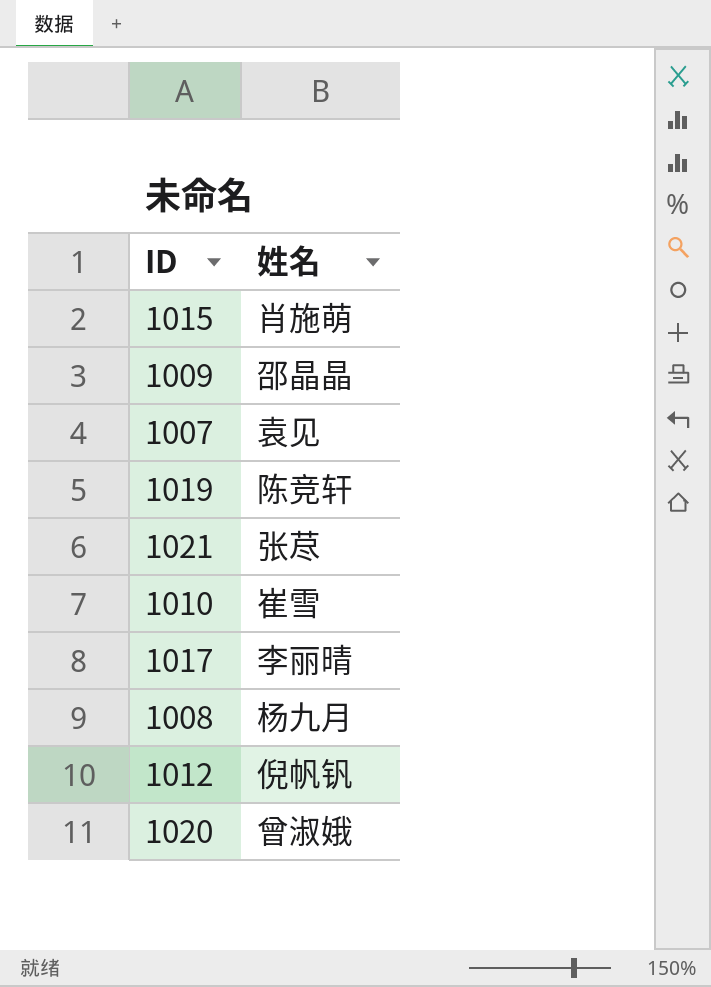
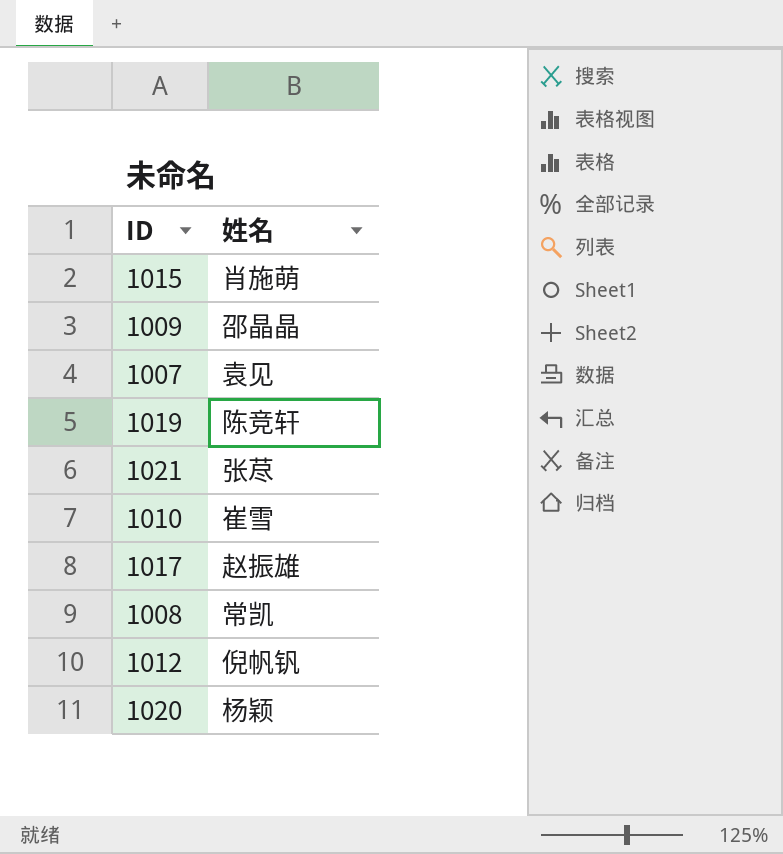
1017 | 姓名: 李丽晴 -> 赵振雄
1008 | 姓名: 杨九月 -> 常凯
1020 | 姓名: 曾淑娥 -> 杨颖

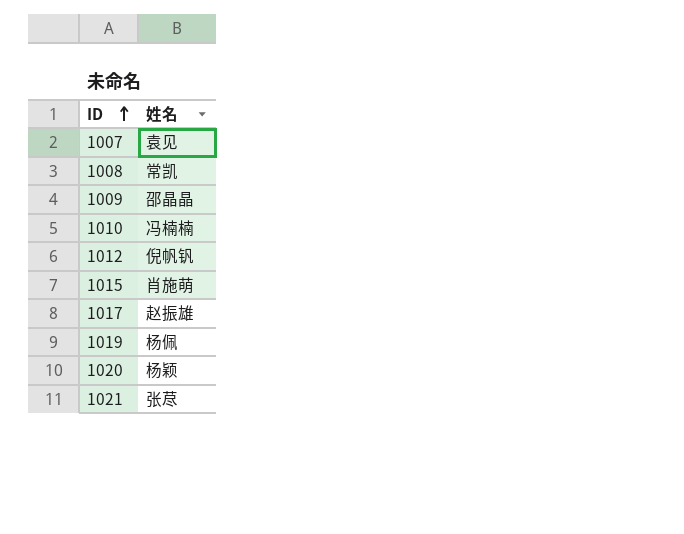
row order: none -> ID ascending
1010 | 姓名: 崔雪 -> 冯楠楠
1019 | 姓名: 陈竞轩 -> 杨佩

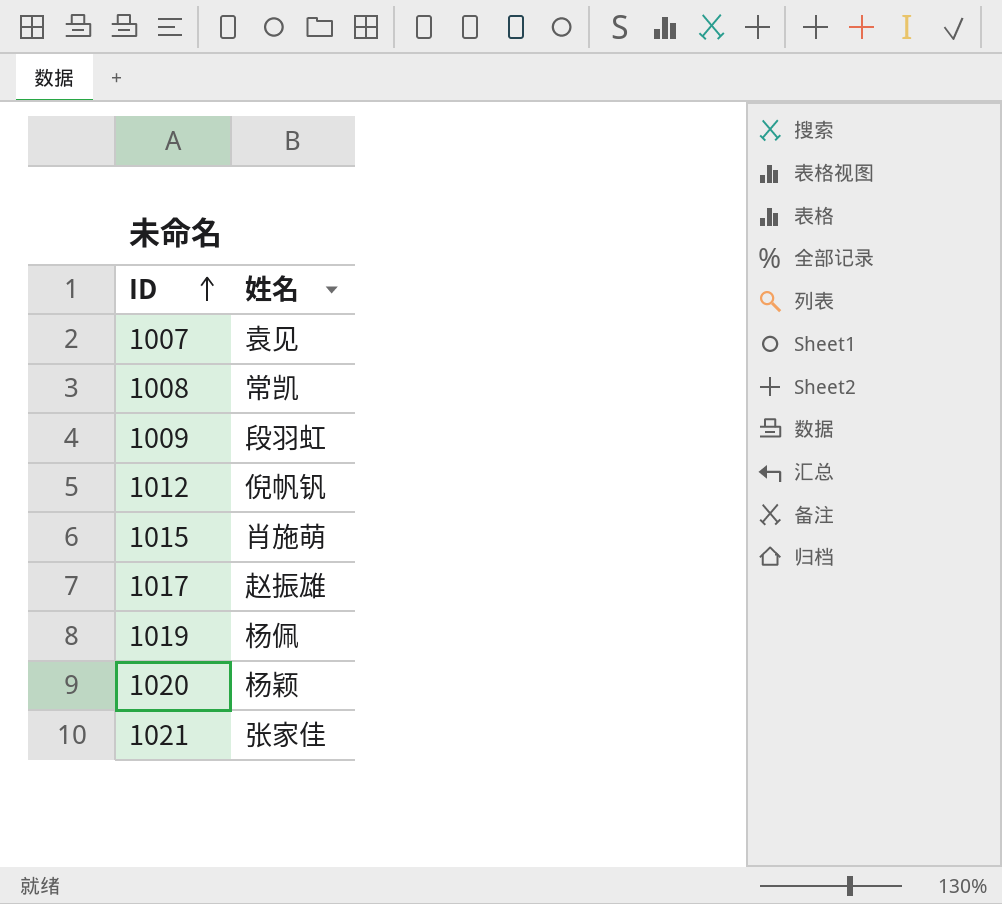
row 1010: 冯楠楠 -> none
1009 | 姓名: 邵晶晶 -> 段羽虹
1021 | 姓名: 张荩 -> 张家佳

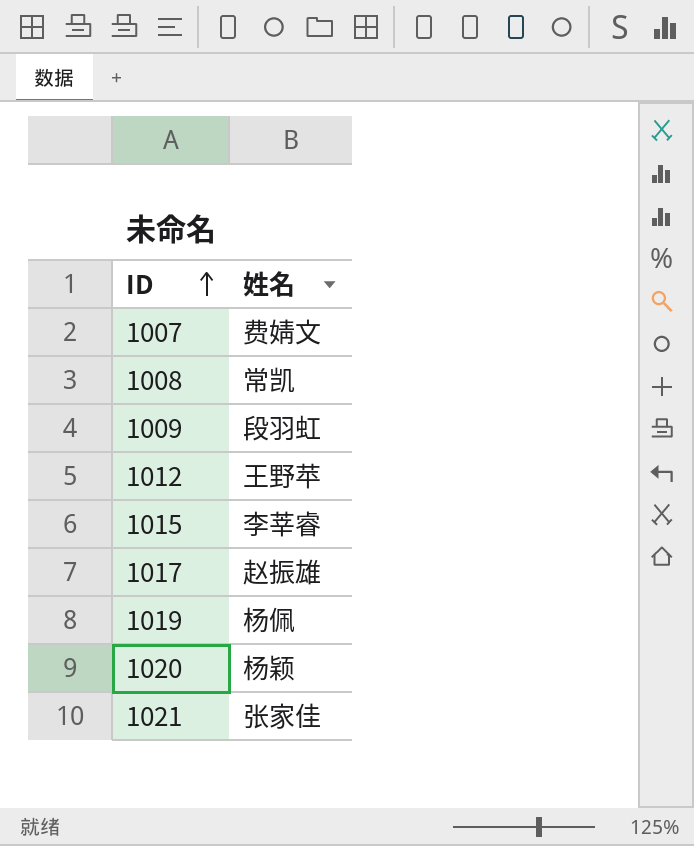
1007 | 姓名: 袁见 -> 费婧文
1012 | 姓名: 倪帆钒 -> 王野苹
1015 | 姓名: 肖施萌 -> 李莘睿

